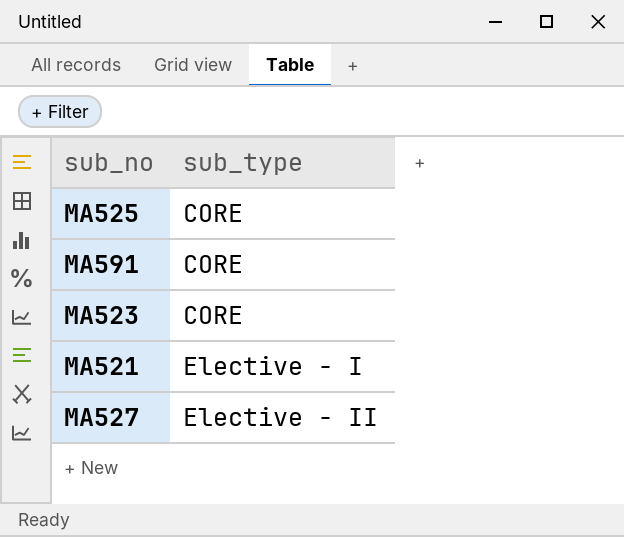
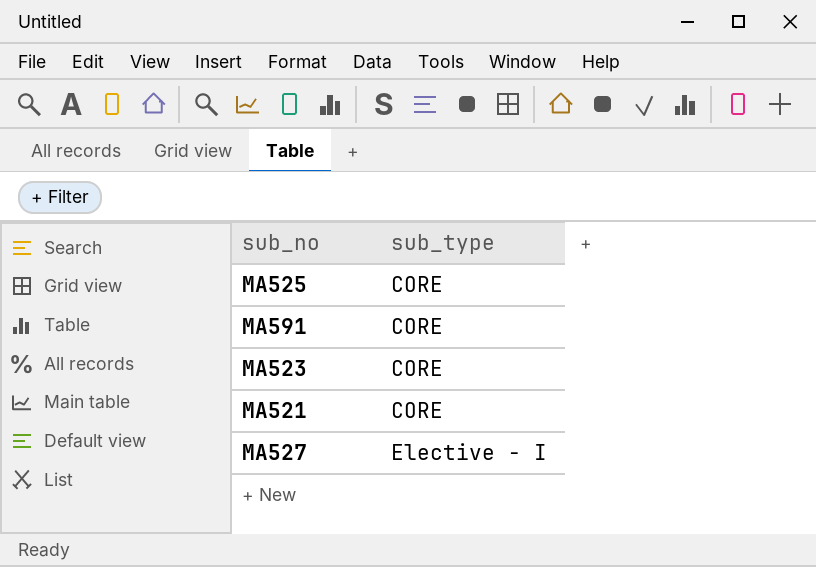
MA521 | sub_type: Elective - I -> CORE
MA527 | sub_type: Elective - II -> Elective - I

